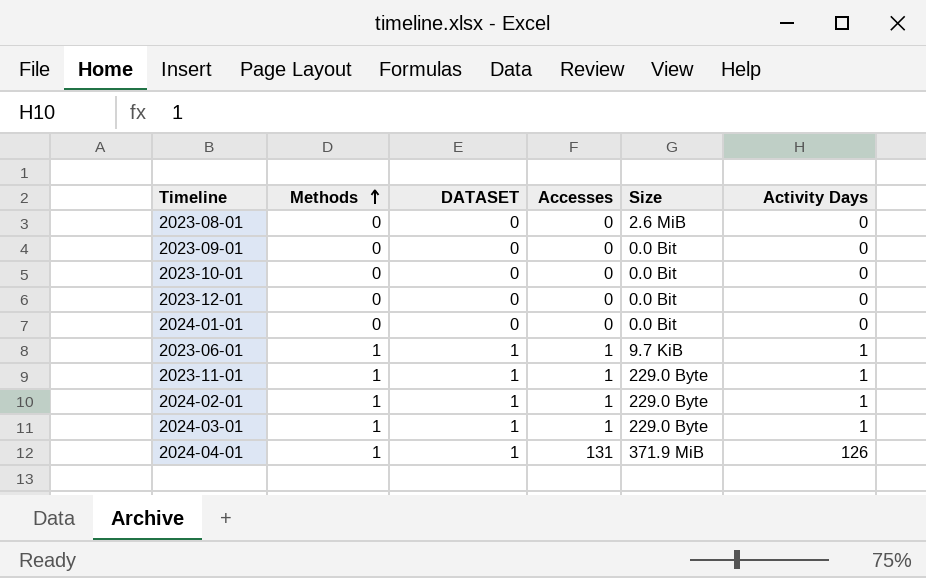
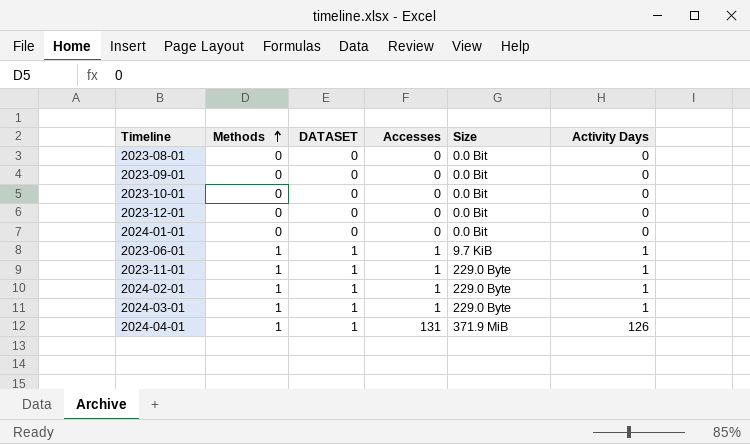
2023-08-01 | Size: 2.6 MiB -> 0.0 Bit

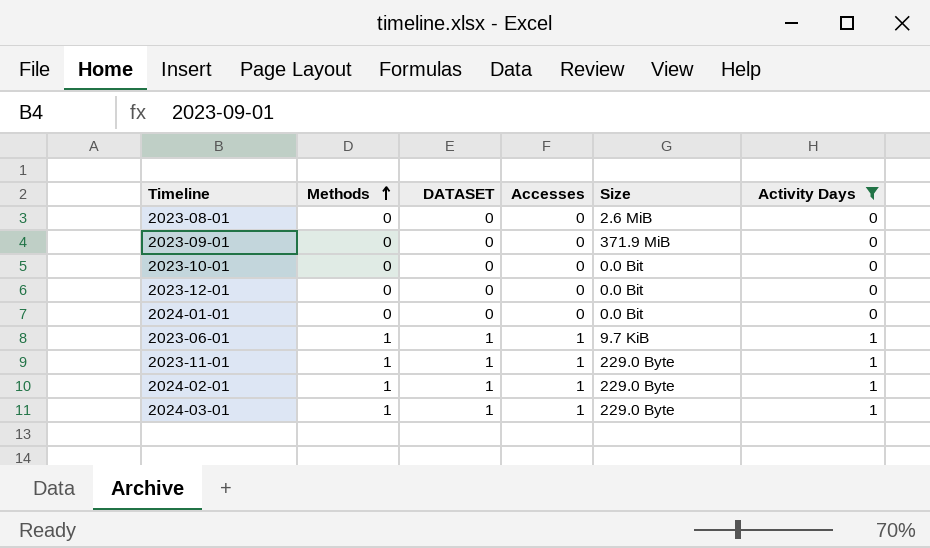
filter: none -> Activity Days != 126
2023-08-01 | Size: 0.0 Bit -> 2.6 MiB
2023-09-01 | Size: 0.0 Bit -> 371.9 MiB

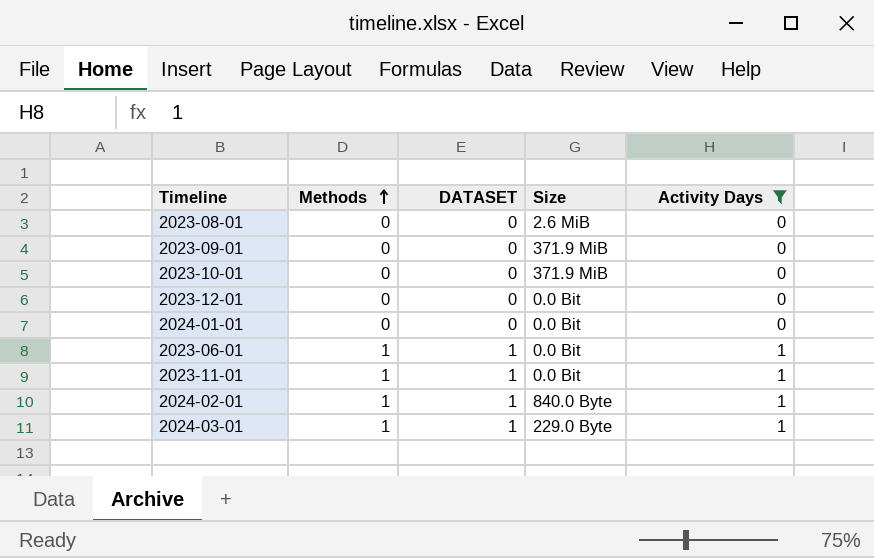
column Accesses | position: 4 -> none
2023-10-01 | Size: 0.0 Bit -> 371.9 MiB
2023-06-01 | Size: 9.7 KiB -> 0.0 Bit
2023-11-01 | Size: 229.0 Byte -> 0.0 Bit
2024-02-01 | Size: 229.0 Byte -> 840.0 Byte

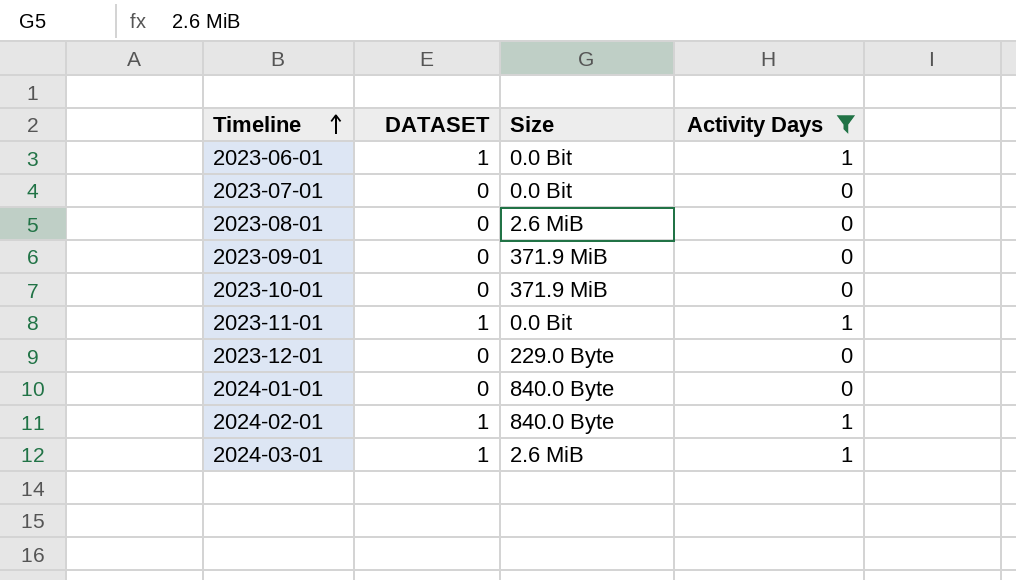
row order: Methods ascending -> Timeline ascending
column Methods | position: 2 -> none
row 2023-07-01: none -> 0 | 0.0 Bit | 0
2023-12-01 | Size: 0.0 Bit -> 229.0 Byte
2024-01-01 | Size: 0.0 Bit -> 840.0 Byte
2024-03-01 | Size: 229.0 Byte -> 2.6 MiB

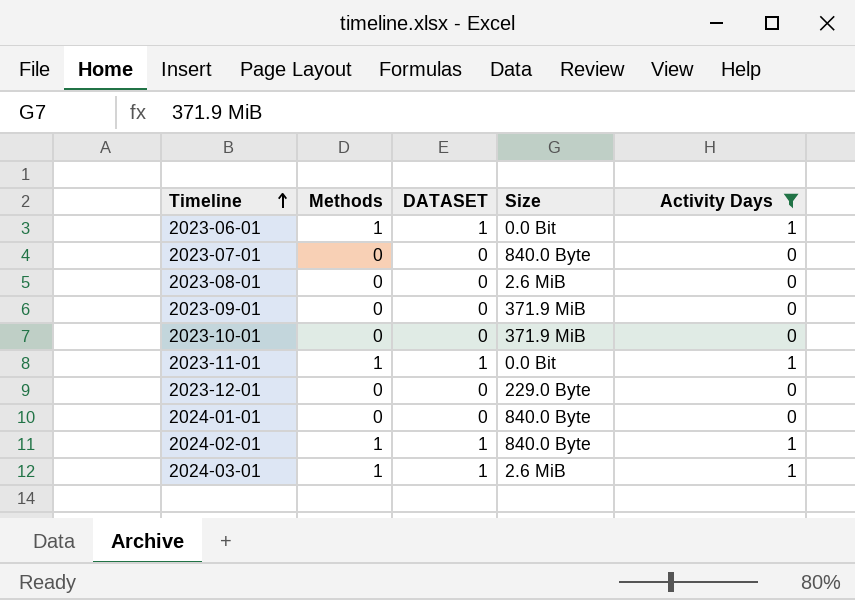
column Methods | position: none -> 2
2023-07-01 | Size: 0.0 Bit -> 840.0 Byte

